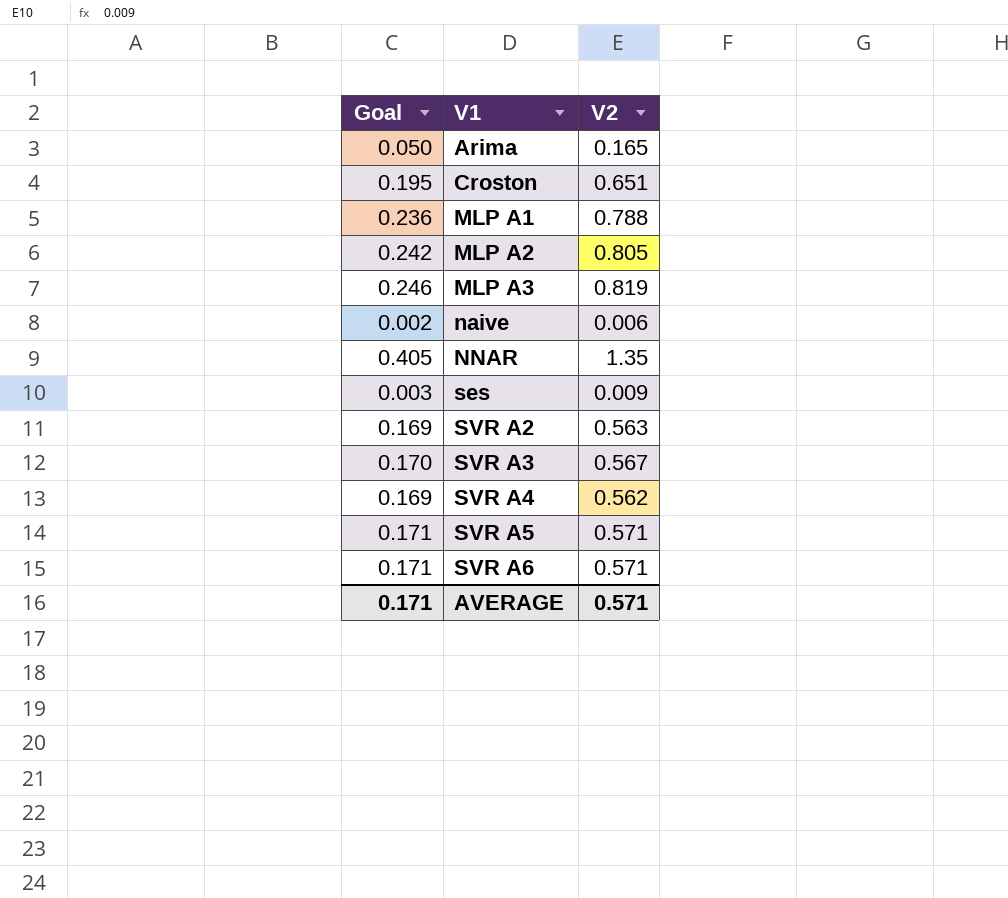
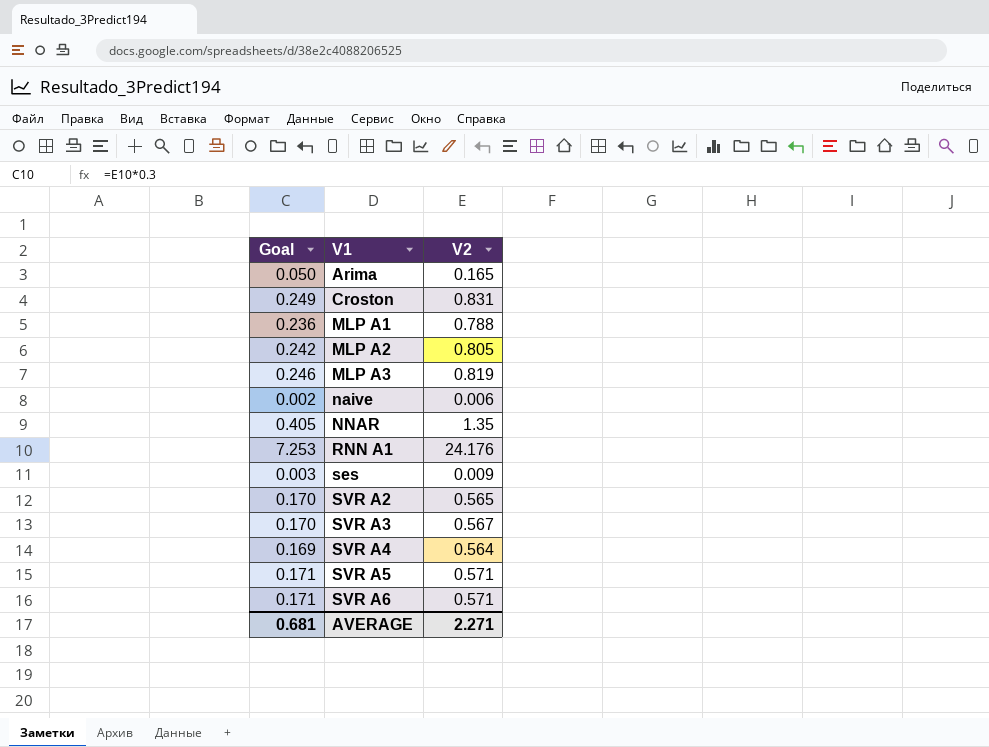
Croston | Goal: 0.195 -> 0.249
Croston | V2: 0.651 -> 0.831
row RNN A1: none -> 7.253 | 24.176
SVR A2 | Goal: 0.169 -> 0.170
SVR A2 | V2: 0.563 -> 0.565
SVR A4 | V2: 0.562 -> 0.564
AVERAGE | Goal: 0.171 -> 0.681
AVERAGE | V2: 0.571 -> 2.271

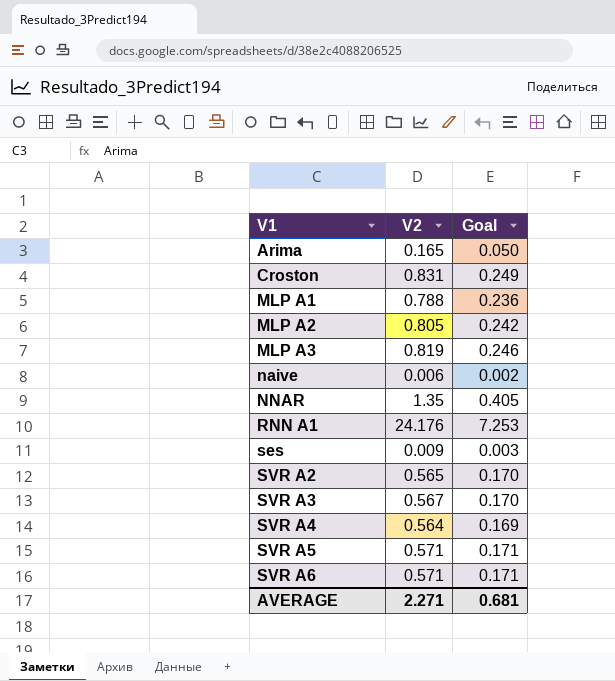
column Goal | position: 1 -> 3

